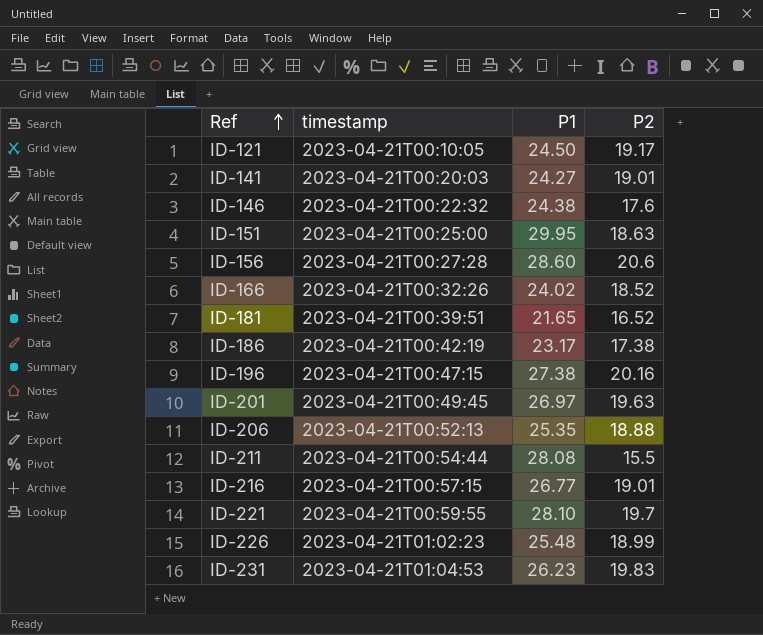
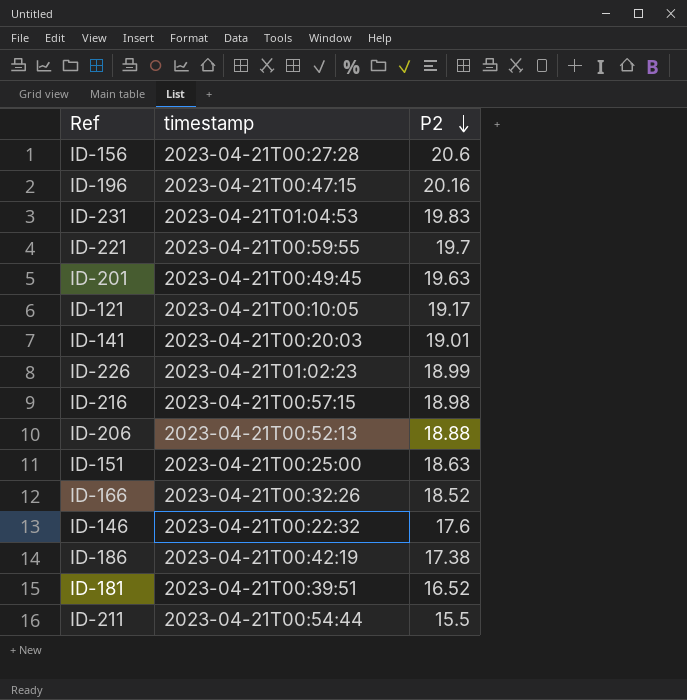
row order: Ref ascending -> P2 descending
column P1 | position: 3 -> none
ID-216 | P2: 19.01 -> 18.98

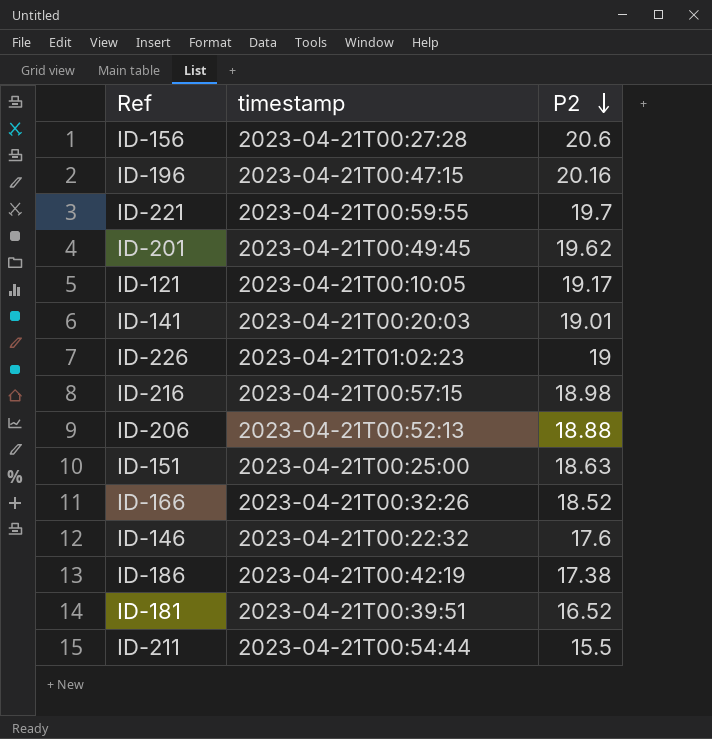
row ID-231: 2023-04-21T01:04:53 | 19.83 -> none
ID-201 | P2: 19.63 -> 19.62
ID-226 | P2: 18.99 -> 19

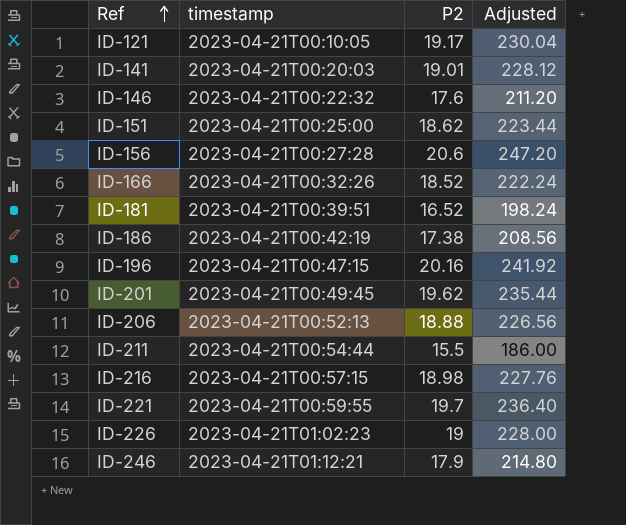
row order: P2 descending -> Ref ascending
column Adjusted | formula: none -> [P2] * 12
ID-151 | P2: 18.63 -> 18.62
row ID-246: none -> 2023-04-21T01:12:21 | 17.9 | 214.80

